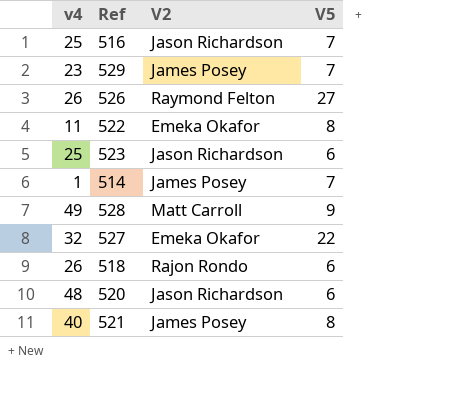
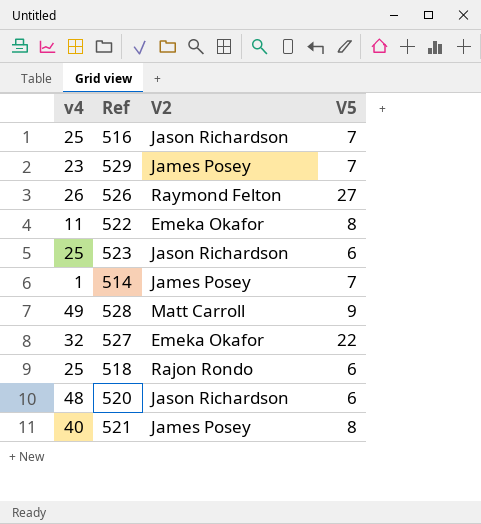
518 | v4: 26 -> 25

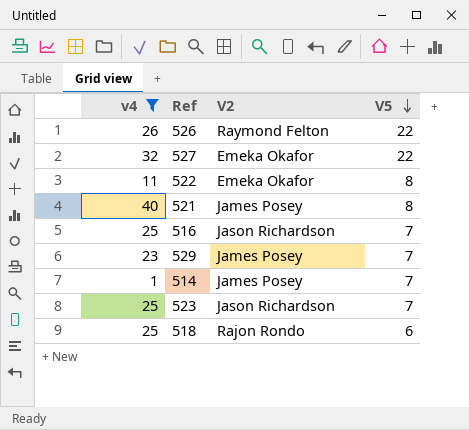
filter: none -> v4 <= 40
row order: none -> V5 descending
526 | V5: 27 -> 22
523 | V5: 6 -> 7

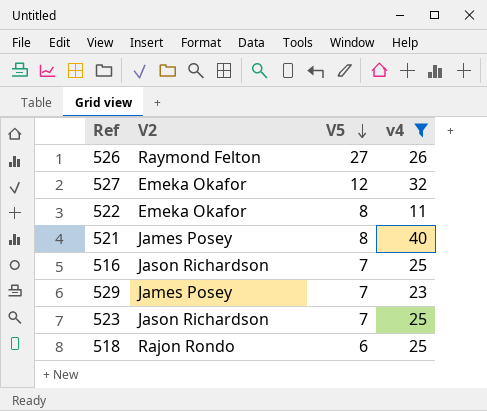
column v4 | position: 1 -> 4
row 514: 1 | James Posey | 7 -> none
526 | V5: 22 -> 27
527 | V5: 22 -> 12

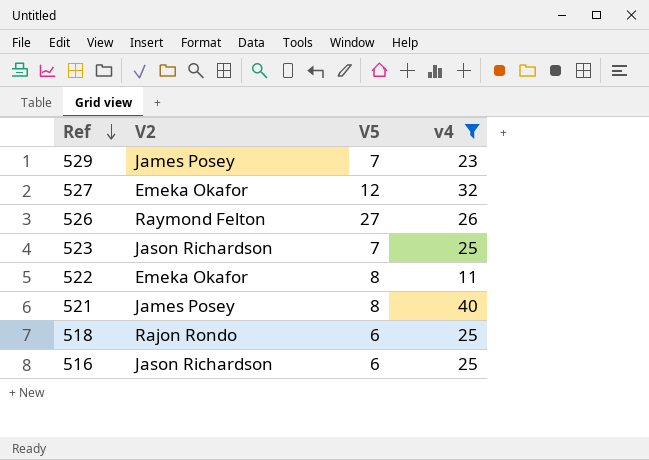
row order: V5 descending -> Ref descending
516 | V5: 7 -> 6

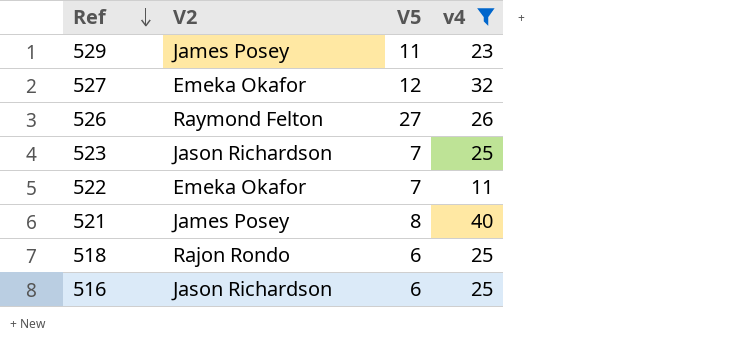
529 | V5: 7 -> 11
522 | V5: 8 -> 7

